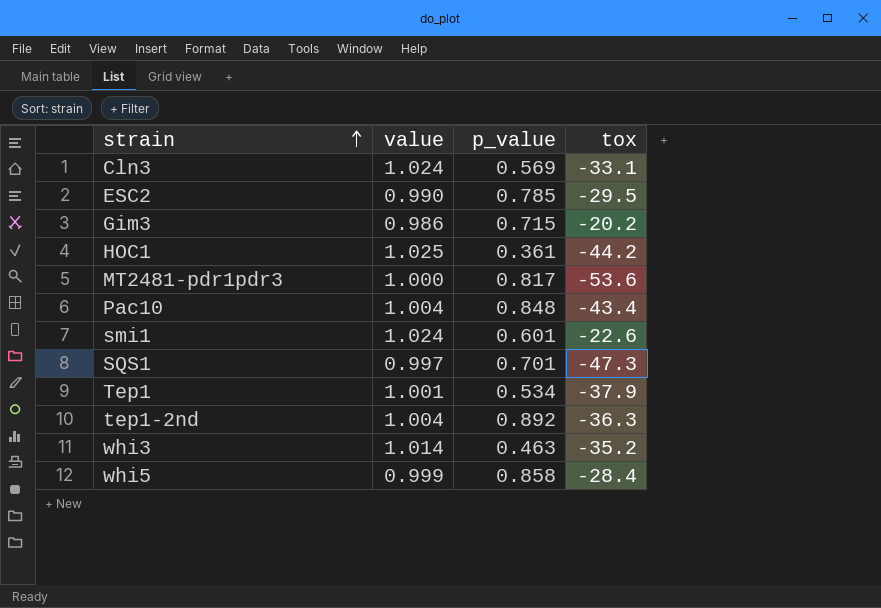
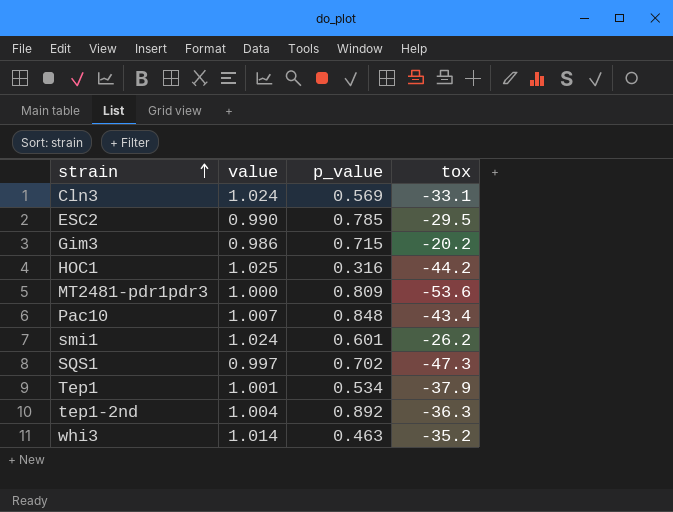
row whi5: 0.999 | 0.858 | -28.4 -> none
HOC1 | p_value: 0.361 -> 0.316
MT2481-pdr1pdr3 | p_value: 0.817 -> 0.809
Pac10 | value: 1.004 -> 1.007
smi1 | tox: -22.6 -> -26.2
SQS1 | p_value: 0.701 -> 0.702

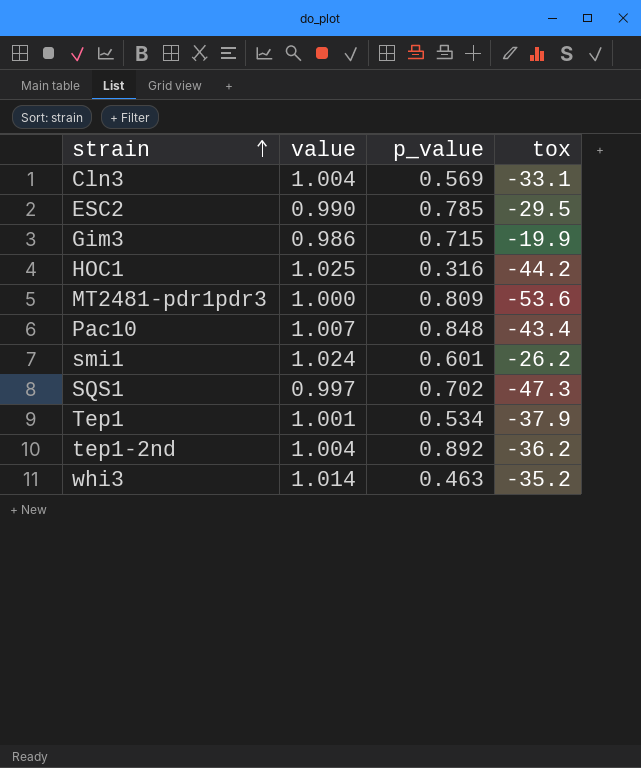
Cln3 | value: 1.024 -> 1.004
Gim3 | tox: -20.2 -> -19.9
tep1-2nd | tox: -36.3 -> -36.2

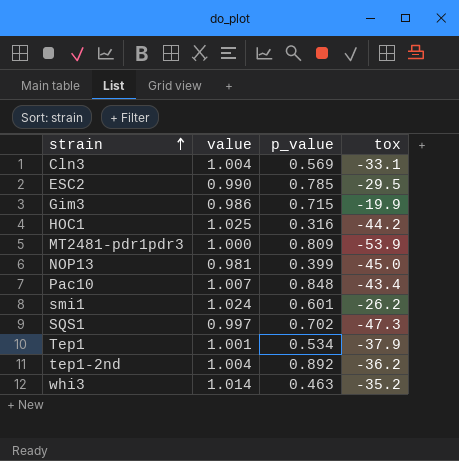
MT2481-pdr1pdr3 | tox: -53.6 -> -53.9
row NOP13: none -> 0.981 | 0.399 | -45.0

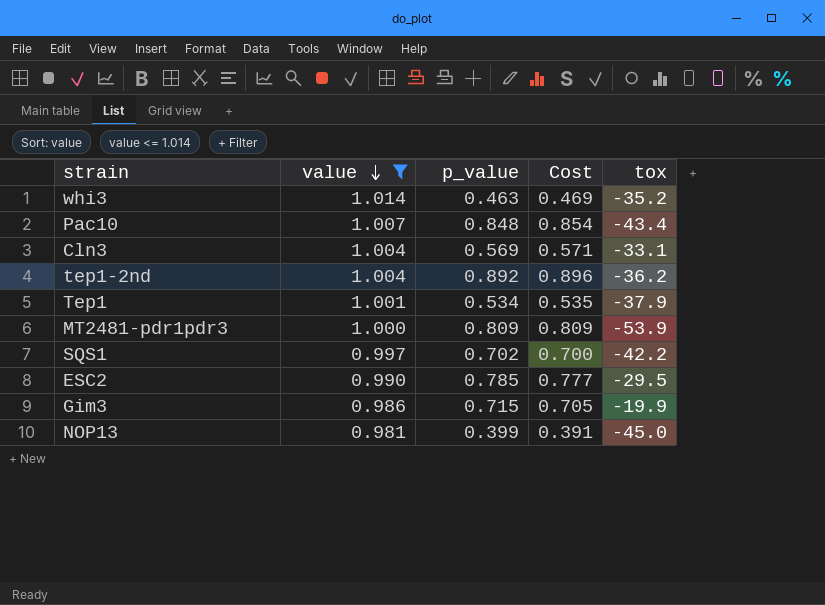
filter: none -> value <= 1.014
row order: strain ascending -> value descending
column Cost | formula: none -> [value] * [p_value]
SQS1 | tox: -47.3 -> -42.2

